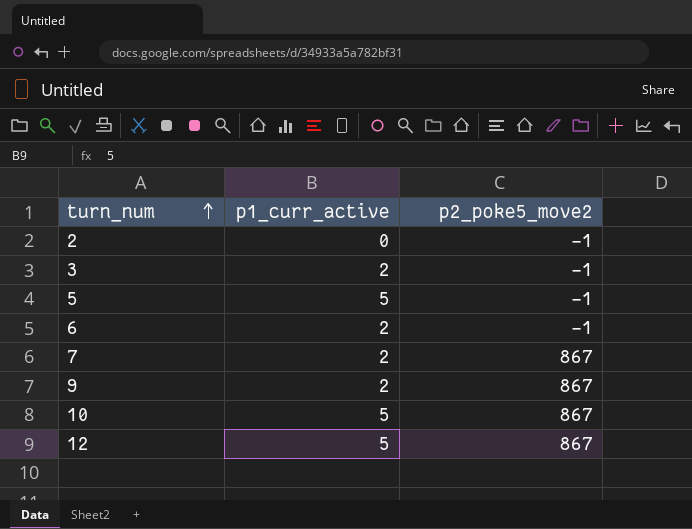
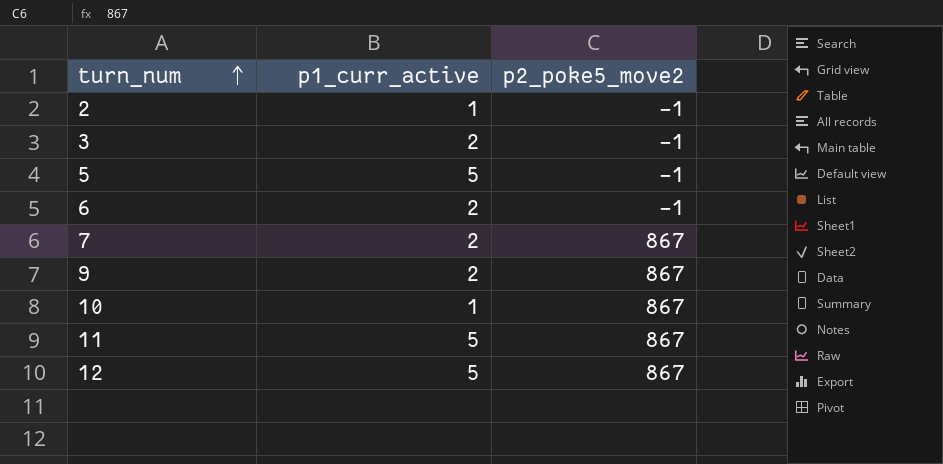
2 | p1_curr_active: 0 -> 1
10 | p1_curr_active: 5 -> 1
row 11: none -> 5 | 867

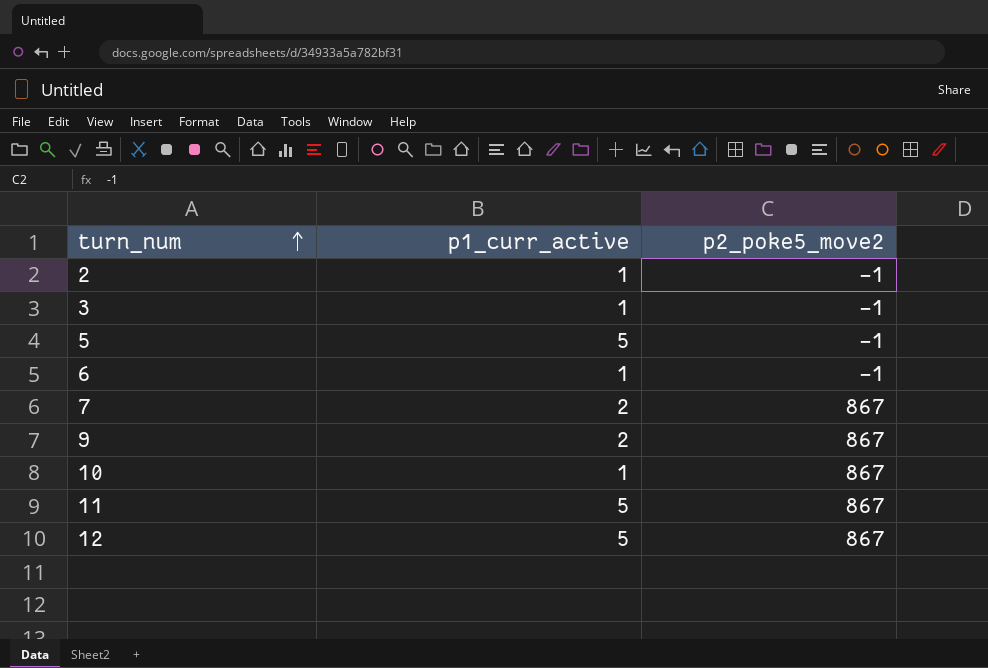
3 | p1_curr_active: 2 -> 1
6 | p1_curr_active: 2 -> 1

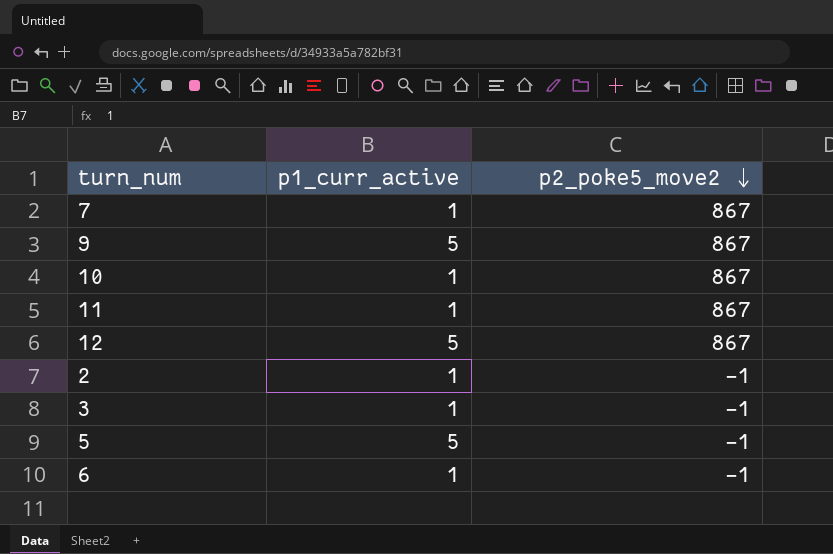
row order: turn_num ascending -> p2_poke5_move2 descending
7 | p1_curr_active: 2 -> 1
9 | p1_curr_active: 2 -> 5
11 | p1_curr_active: 5 -> 1

